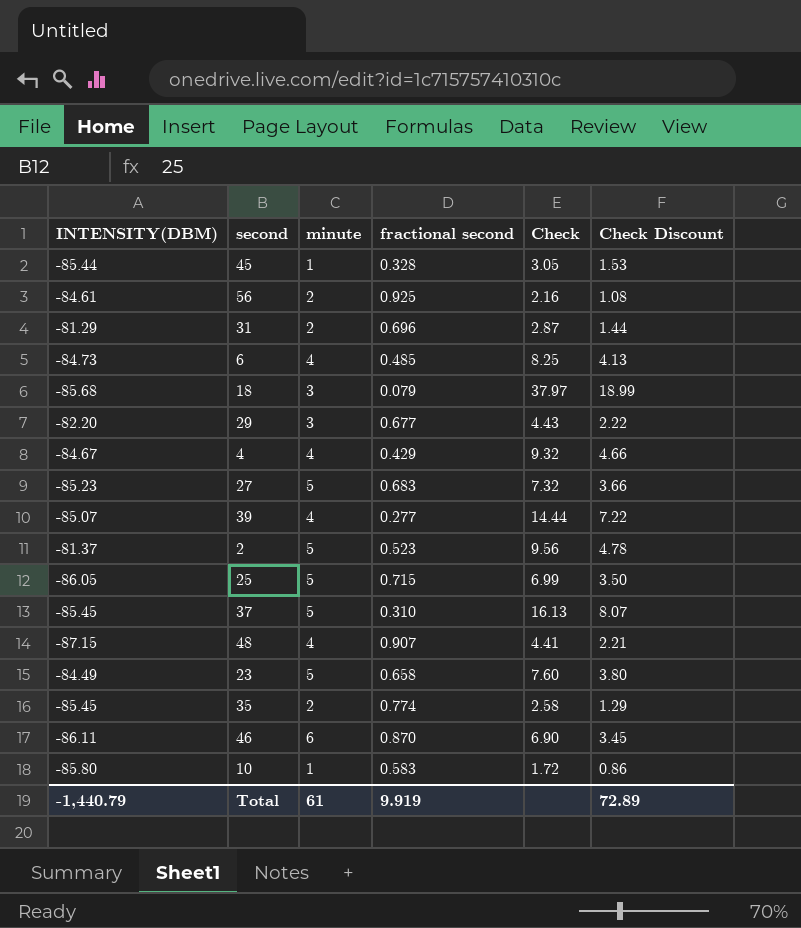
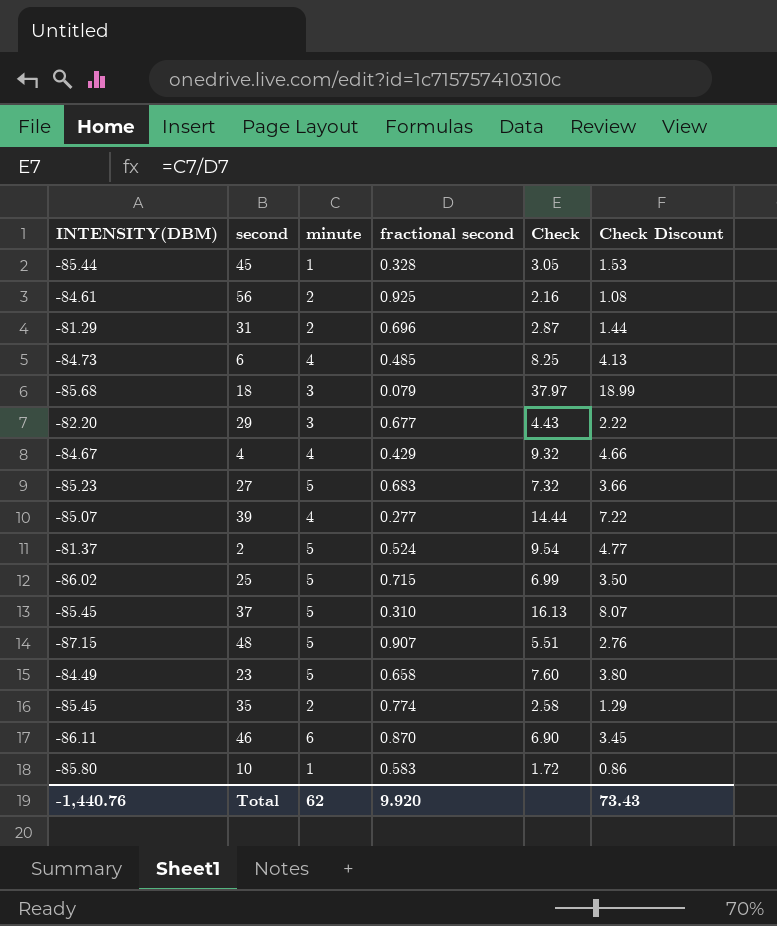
2 | fractional second: 0.523 -> 0.524
2 | Check: 9.56 -> 9.54
2 | Check Discount: 4.78 -> 4.77
25 | INTENSITY(DBM): -86.05 -> -86.02
48 | minute: 4 -> 5
48 | Check: 4.41 -> 5.51
48 | Check Discount: 2.21 -> 2.76
Total | INTENSITY(DBM): -1,440.79 -> -1,440.76
Total | minute: 61 -> 62
Total | fractional second: 9.919 -> 9.920
Total | Check Discount: 72.89 -> 73.43

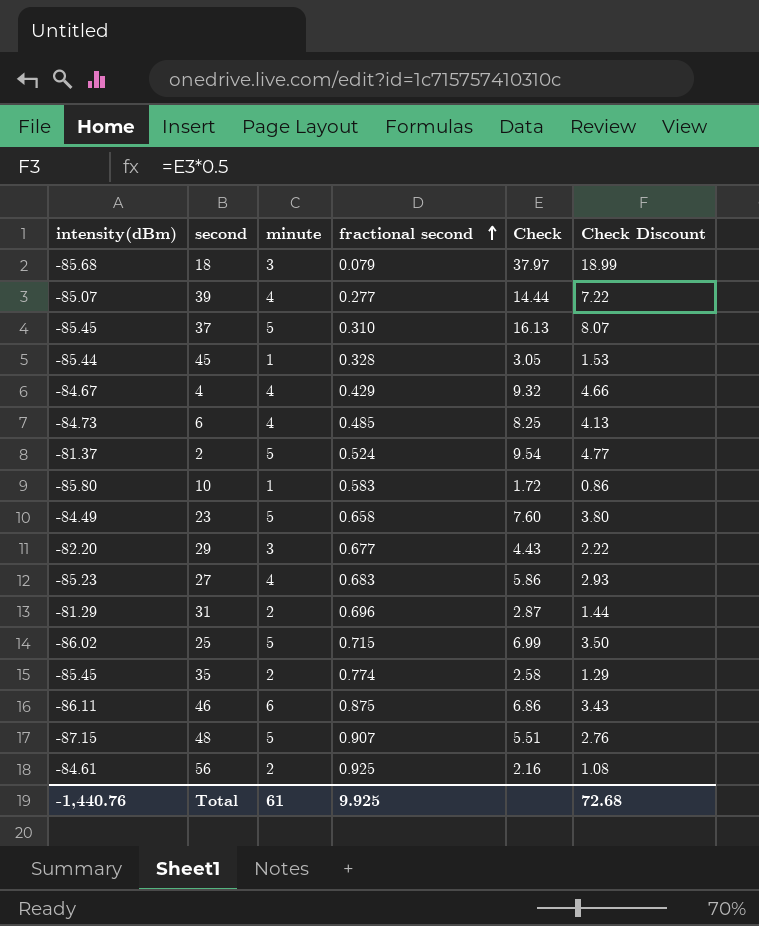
row order: none -> fractional second ascending
column name: INTENSITY(DBM) -> intensity(dBm)
27 | minute: 5 -> 4
27 | Check: 7.32 -> 5.86
27 | Check Discount: 3.66 -> 2.93
46 | fractional second: 0.870 -> 0.875
46 | Check: 6.90 -> 6.86
46 | Check Discount: 3.45 -> 3.43
Total | minute: 62 -> 61
Total | fractional second: 9.920 -> 9.925
Total | Check Discount: 73.43 -> 72.68

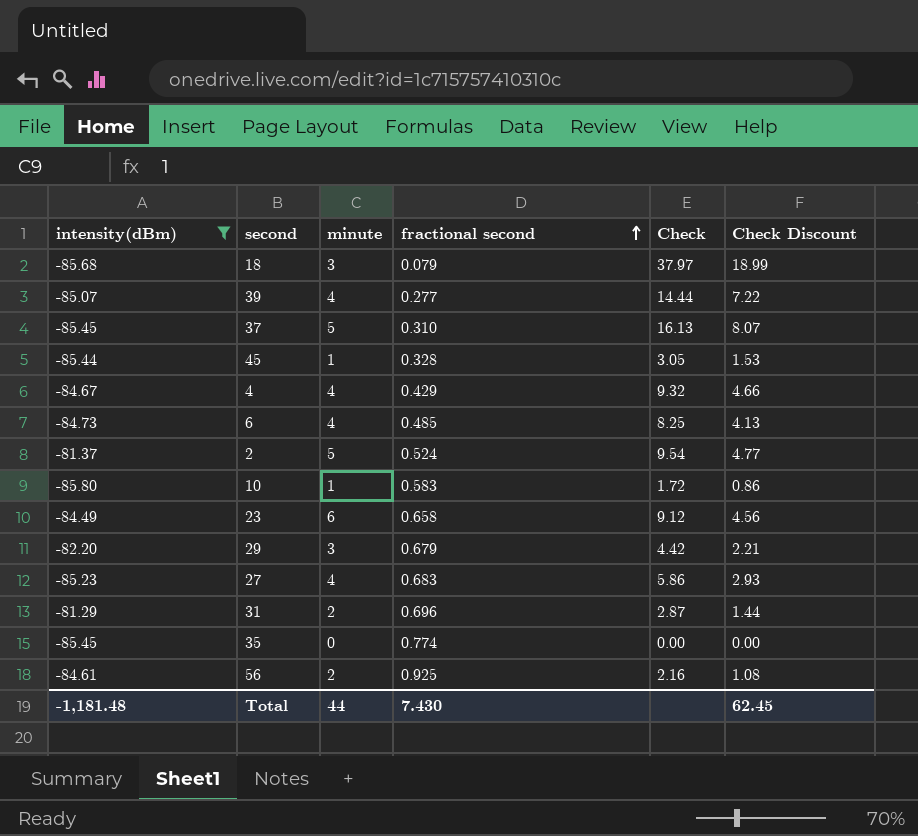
filter: none -> intensity(dBm) >= -85.80
23 | minute: 5 -> 6
23 | Check: 7.60 -> 9.12
23 | Check Discount: 3.80 -> 4.56
29 | fractional second: 0.677 -> 0.679
29 | Check: 4.43 -> 4.42
29 | Check Discount: 2.22 -> 2.21
35 | minute: 2 -> 0
35 | Check: 2.58 -> 0.00
35 | Check Discount: 1.29 -> 0.00
Total | intensity(dBm): -1,440.76 -> -1,181.48
Total | minute: 61 -> 44
Total | fractional second: 9.925 -> 7.430
Total | Check Discount: 72.68 -> 62.45

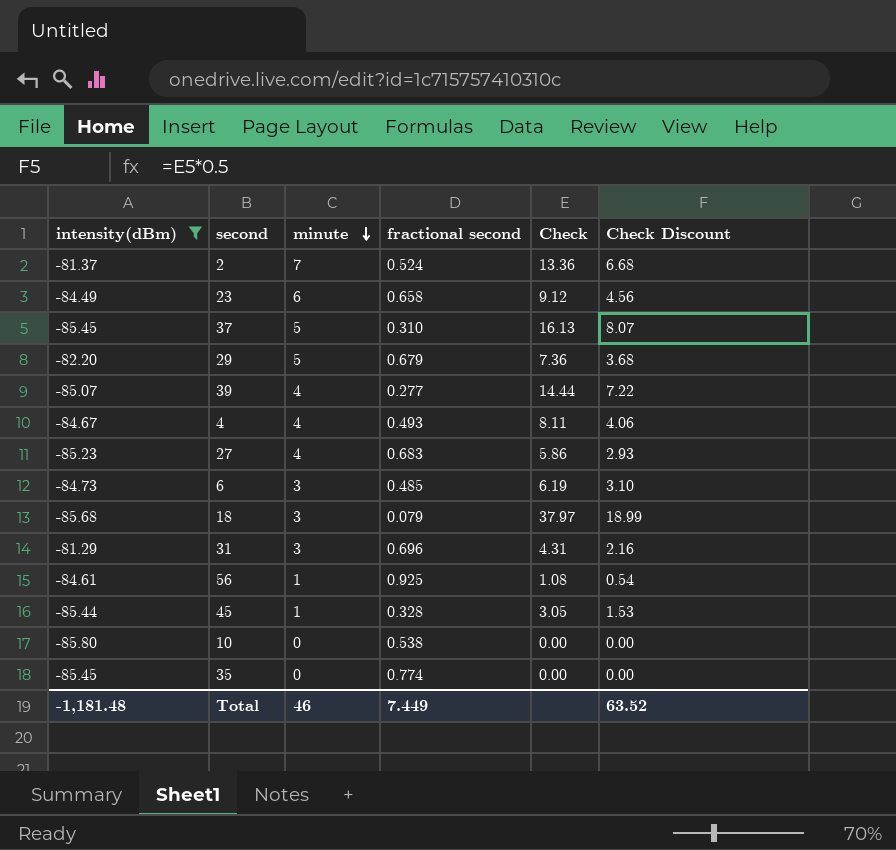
row order: fractional second ascending -> minute descending
2 | minute: 5 -> 7
2 | Check: 9.54 -> 13.36
2 | Check Discount: 4.77 -> 6.68
29 | minute: 3 -> 5
29 | Check: 4.42 -> 7.36
29 | Check Discount: 2.21 -> 3.68
4 | fractional second: 0.429 -> 0.493
4 | Check: 9.32 -> 8.11
4 | Check Discount: 4.66 -> 4.06
6 | minute: 4 -> 3
6 | Check: 8.25 -> 6.19
6 | Check Discount: 4.13 -> 3.10
31 | minute: 2 -> 3
31 | Check: 2.87 -> 4.31
31 | Check Discount: 1.44 -> 2.16
56 | minute: 2 -> 1
56 | Check: 2.16 -> 1.08
56 | Check Discount: 1.08 -> 0.54
10 | minute: 1 -> 0
10 | fractional second: 0.583 -> 0.538
10 | Check: 1.72 -> 0.00
10 | Check Discount: 0.86 -> 0.00
Total | minute: 44 -> 46
Total | fractional second: 7.430 -> 7.449
Total | Check Discount: 62.45 -> 63.52

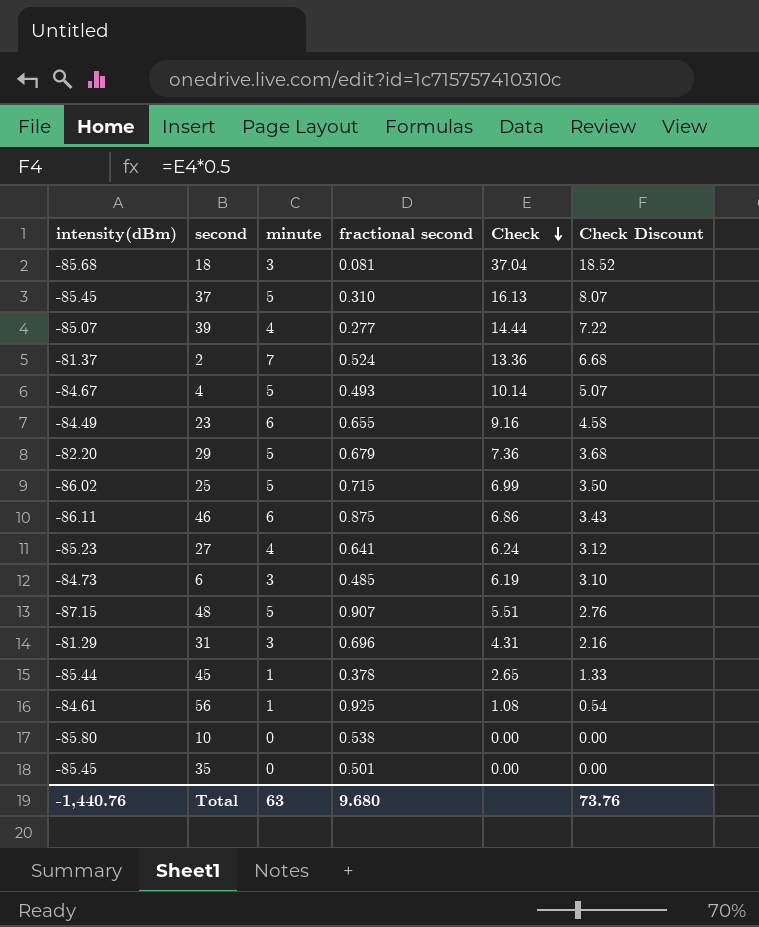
filter: intensity(dBm) >= -85.80 -> none
row order: minute descending -> Check descending
18 | fractional second: 0.079 -> 0.081
18 | Check: 37.97 -> 37.04
18 | Check Discount: 18.99 -> 18.52
4 | minute: 4 -> 5
4 | Check: 8.11 -> 10.14
4 | Check Discount: 4.06 -> 5.07
23 | fractional second: 0.658 -> 0.655
23 | Check: 9.12 -> 9.16
23 | Check Discount: 4.56 -> 4.58
27 | fractional second: 0.683 -> 0.641
27 | Check: 5.86 -> 6.24
27 | Check Discount: 2.93 -> 3.12
45 | fractional second: 0.328 -> 0.378
45 | Check: 3.05 -> 2.65
45 | Check Discount: 1.53 -> 1.33
35 | fractional second: 0.774 -> 0.501
Total | intensity(dBm): -1,181.48 -> -1,440.76
Total | minute: 46 -> 63
Total | fractional second: 7.449 -> 9.680
Total | Check Discount: 63.52 -> 73.76

